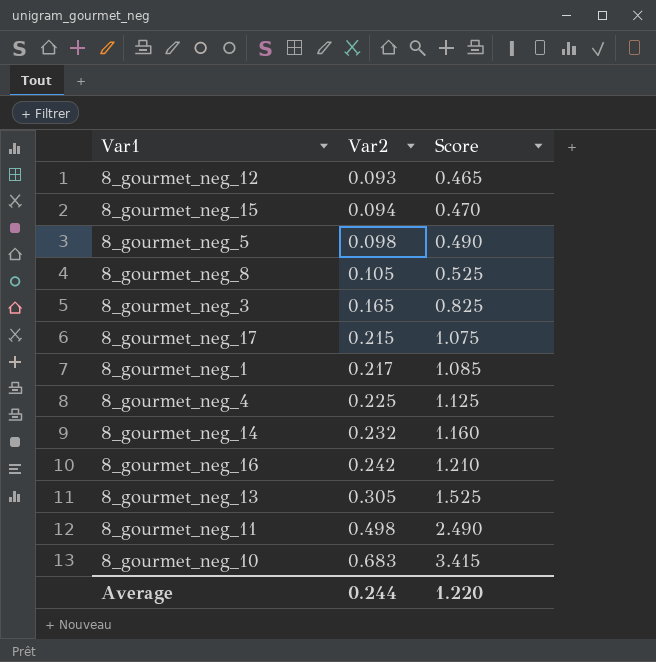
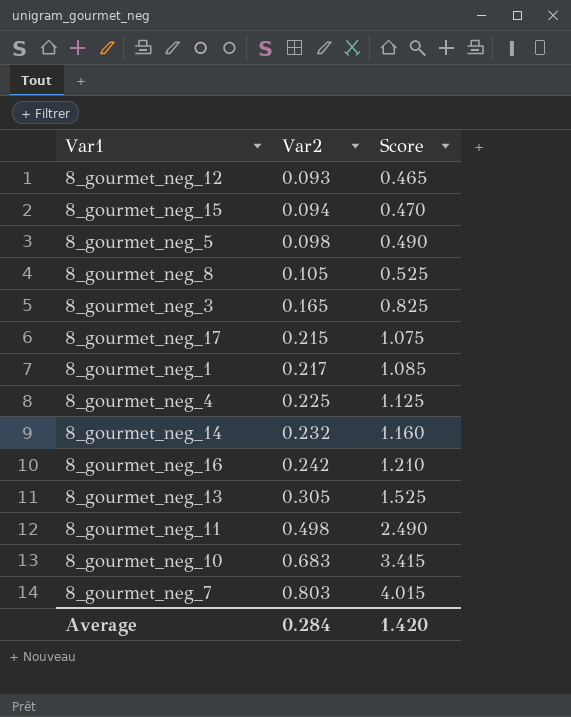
row 8_gourmet_neg_7: none -> 0.803 | 4.015
Average | Var2: 0.244 -> 0.284
Average | Score: 1.220 -> 1.420

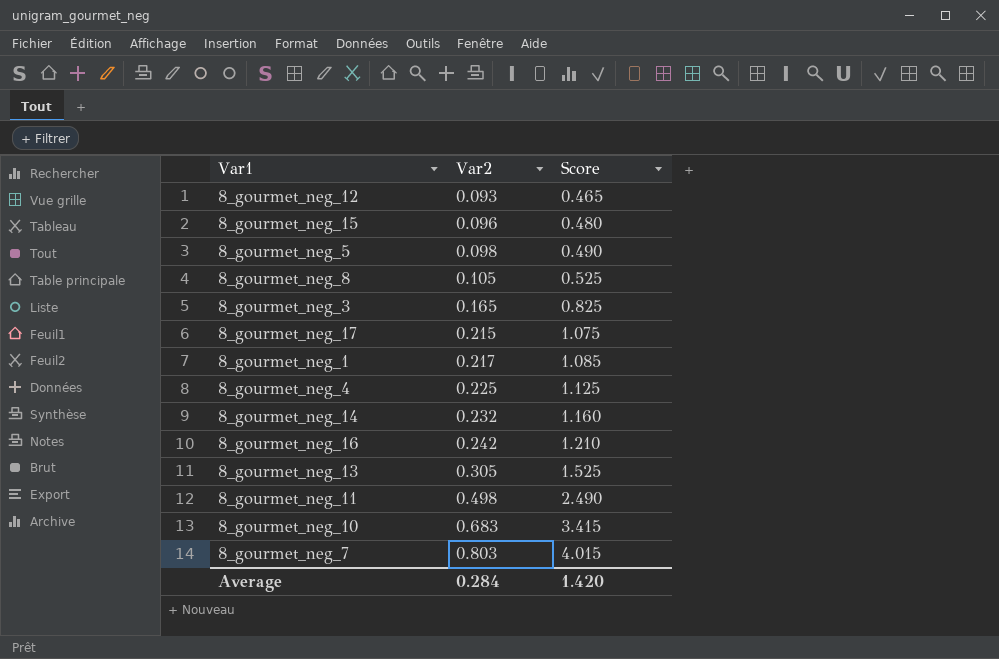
8_gourmet_neg_15 | Var2: 0.094 -> 0.096
8_gourmet_neg_15 | Score: 0.470 -> 0.480

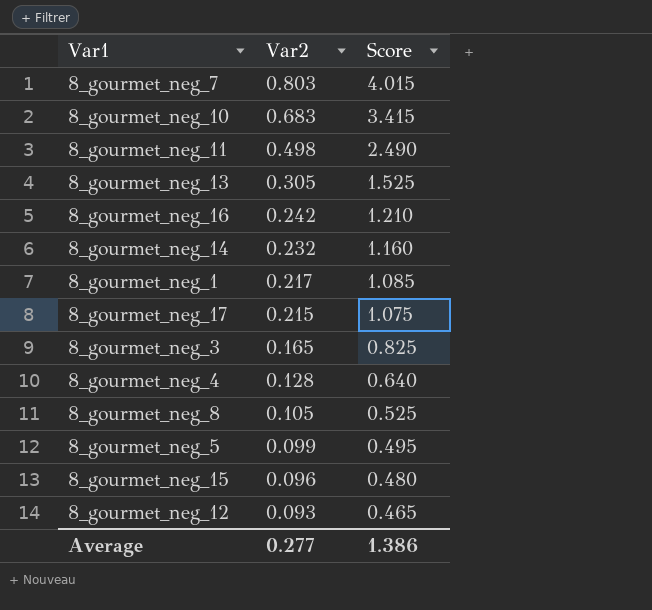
row order: Var2 ascending -> Var2 descending
8_gourmet_neg_4 | Var2: 0.225 -> 0.128
8_gourmet_neg_4 | Score: 1.125 -> 0.640
8_gourmet_neg_5 | Var2: 0.098 -> 0.099
8_gourmet_neg_5 | Score: 0.490 -> 0.495
Average | Var2: 0.284 -> 0.277
Average | Score: 1.420 -> 1.386

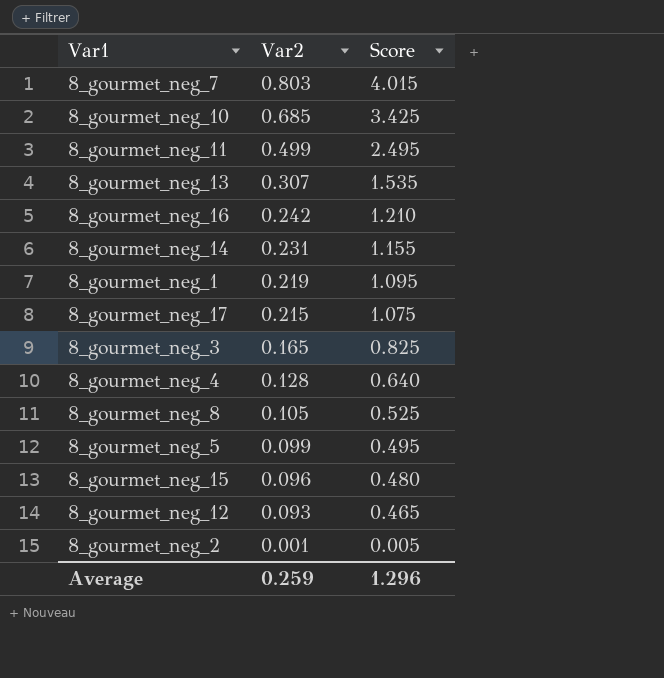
8_gourmet_neg_10 | Var2: 0.683 -> 0.685
8_gourmet_neg_10 | Score: 3.415 -> 3.425
8_gourmet_neg_11 | Var2: 0.498 -> 0.499
8_gourmet_neg_11 | Score: 2.490 -> 2.495
8_gourmet_neg_13 | Var2: 0.305 -> 0.307
8_gourmet_neg_13 | Score: 1.525 -> 1.535
8_gourmet_neg_14 | Var2: 0.232 -> 0.231
8_gourmet_neg_14 | Score: 1.160 -> 1.155
8_gourmet_neg_1 | Var2: 0.217 -> 0.219
8_gourmet_neg_1 | Score: 1.085 -> 1.095
row 8_gourmet_neg_2: none -> 0.001 | 0.005
Average | Var2: 0.277 -> 0.259
Average | Score: 1.386 -> 1.296

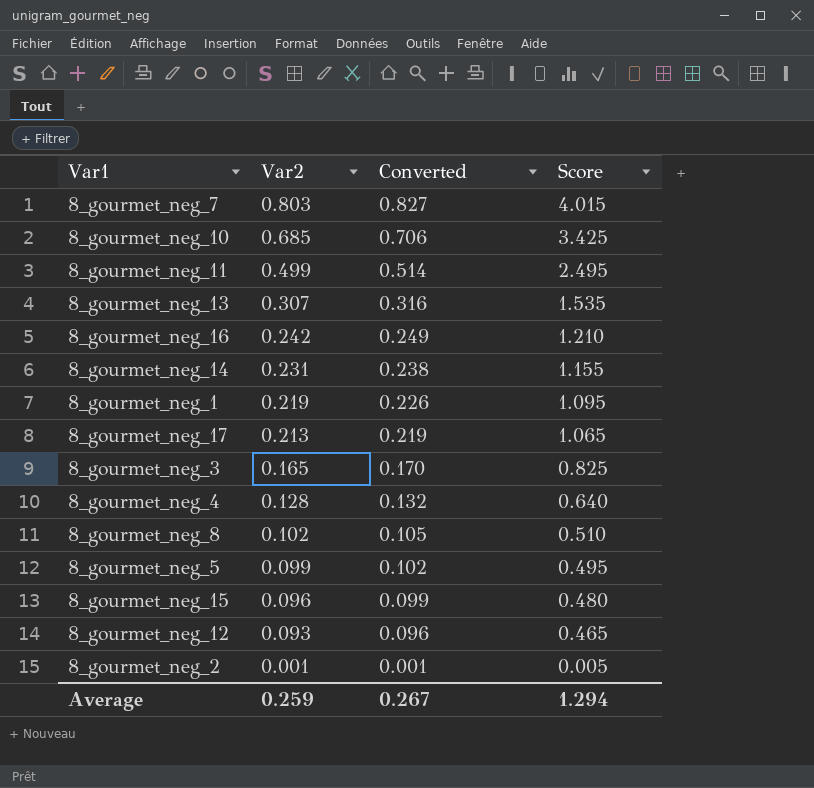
column Converted | formula: none -> [Var2] * 1.03
8_gourmet_neg_17 | Var2: 0.215 -> 0.213
8_gourmet_neg_17 | Score: 1.075 -> 1.065
8_gourmet_neg_8 | Var2: 0.105 -> 0.102
8_gourmet_neg_8 | Score: 0.525 -> 0.510
Average | Score: 1.296 -> 1.294

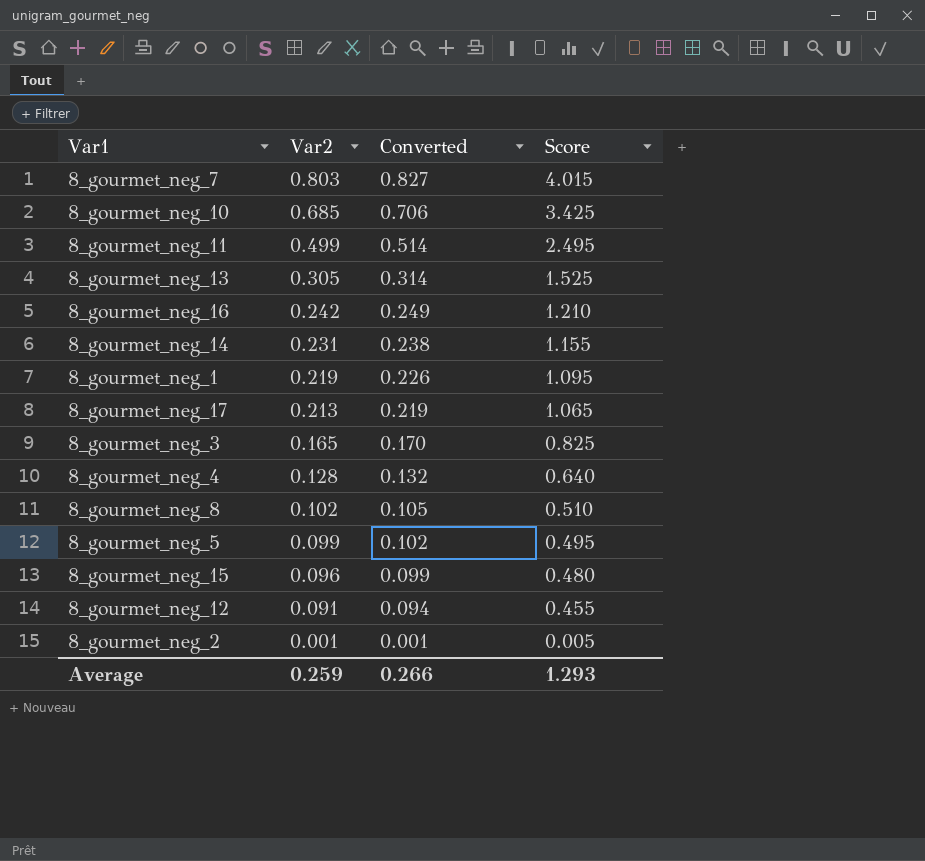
8_gourmet_neg_13 | Var2: 0.307 -> 0.305
8_gourmet_neg_13 | Converted: 0.316 -> 0.314
8_gourmet_neg_13 | Score: 1.535 -> 1.525
8_gourmet_neg_12 | Var2: 0.093 -> 0.091
8_gourmet_neg_12 | Converted: 0.096 -> 0.094
8_gourmet_neg_12 | Score: 0.465 -> 0.455
Average | Converted: 0.267 -> 0.266
Average | Score: 1.294 -> 1.293

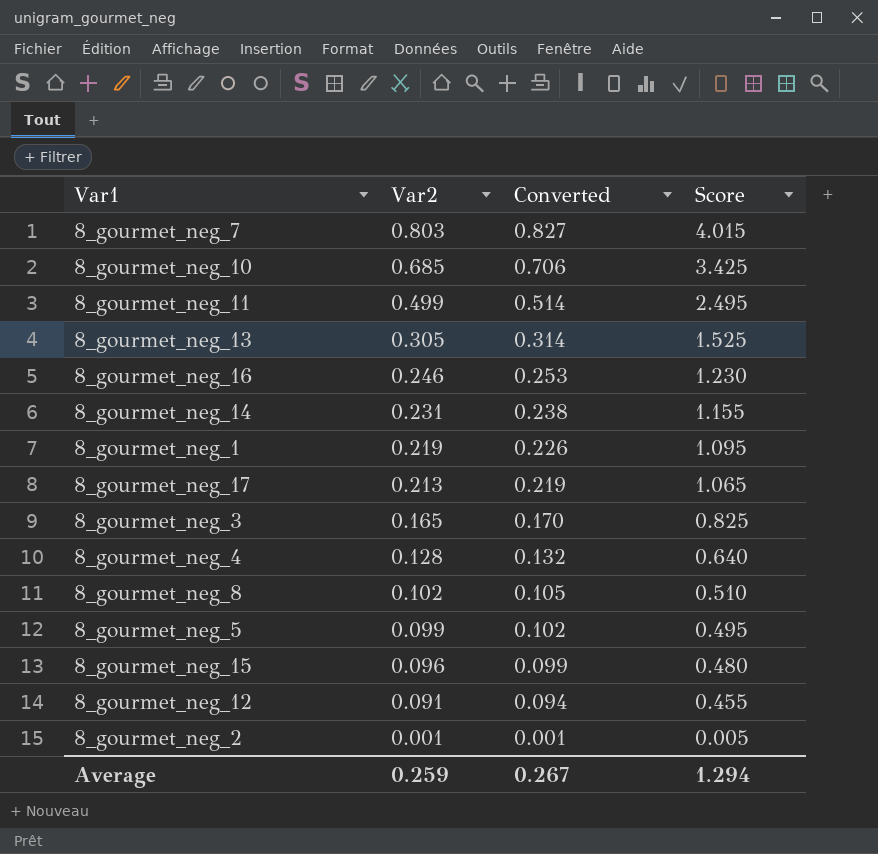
8_gourmet_neg_16 | Var2: 0.242 -> 0.246
8_gourmet_neg_16 | Converted: 0.249 -> 0.253
8_gourmet_neg_16 | Score: 1.210 -> 1.230
Average | Converted: 0.266 -> 0.267
Average | Score: 1.293 -> 1.294

